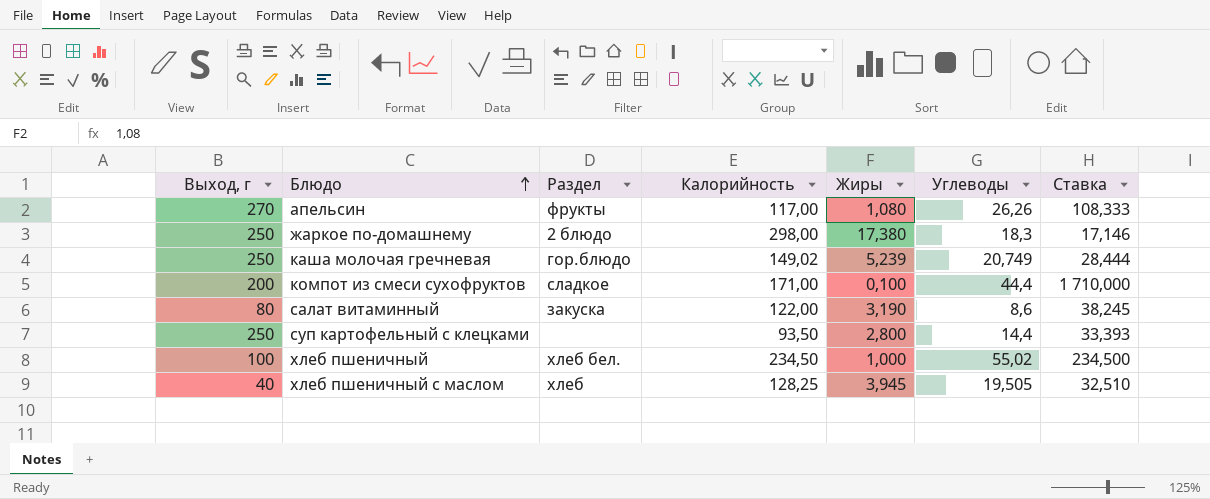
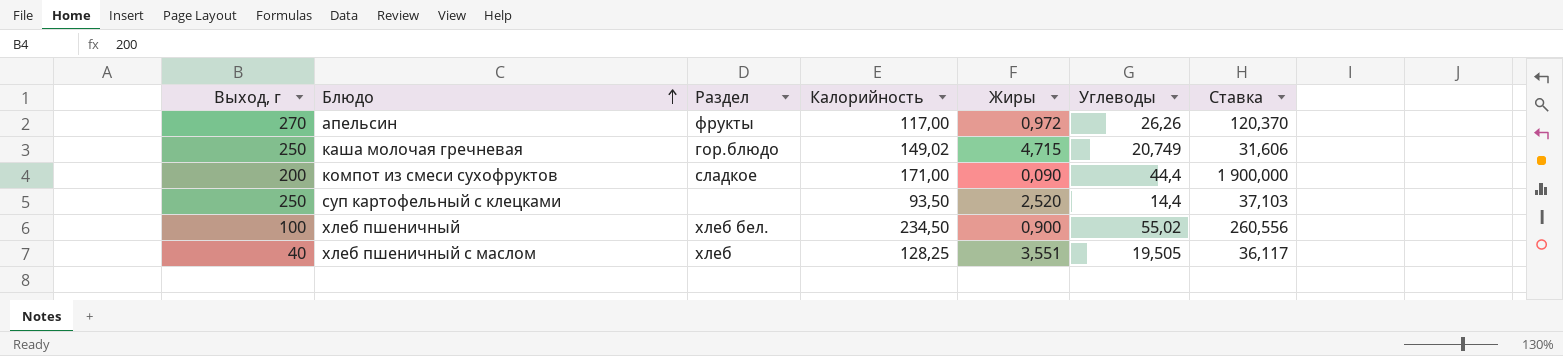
row жаркое по-домашнему: 250 | 2 блюдо | 298,00 | 17,380 | 18,3 | 17,146 -> none
row салат витаминный: 80 | закуска | 122,00 | 3,190 | 8,6 | 38,245 -> none
апельсин | Жиры: 1,080 -> 0,972
апельсин | Ставка: 108,333 -> 120,370
каша молочая гречневая | Жиры: 5,239 -> 4,715
каша молочая гречневая | Ставка: 28,444 -> 31,606
компот из смеси сухофруктов | Жиры: 0,100 -> 0,090
компот из смеси сухофруктов | Ставка: 1 710,000 -> 1 900,000
суп картофельный с клецками | Жиры: 2,800 -> 2,520
суп картофельный с клецками | Ставка: 33,393 -> 37,103
хлеб пшеничный | Жиры: 1,000 -> 0,900
хлеб пшеничный | Ставка: 234,500 -> 260,556
хлеб пшеничный с маслом | Жиры: 3,945 -> 3,551
хлеб пшеничный с маслом | Ставка: 32,510 -> 36,117

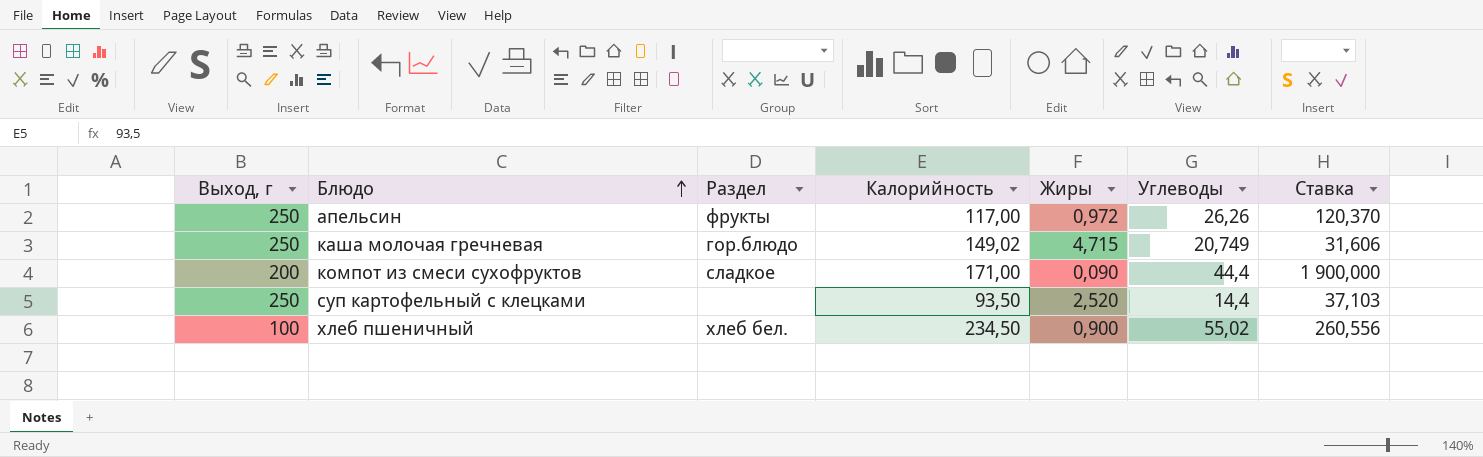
row хлеб пшеничный с маслом: 40 | хлеб | 128,25 | 3,551 | 19,505 | 36,117 -> none
апельсин | Выход, г: 270 -> 250

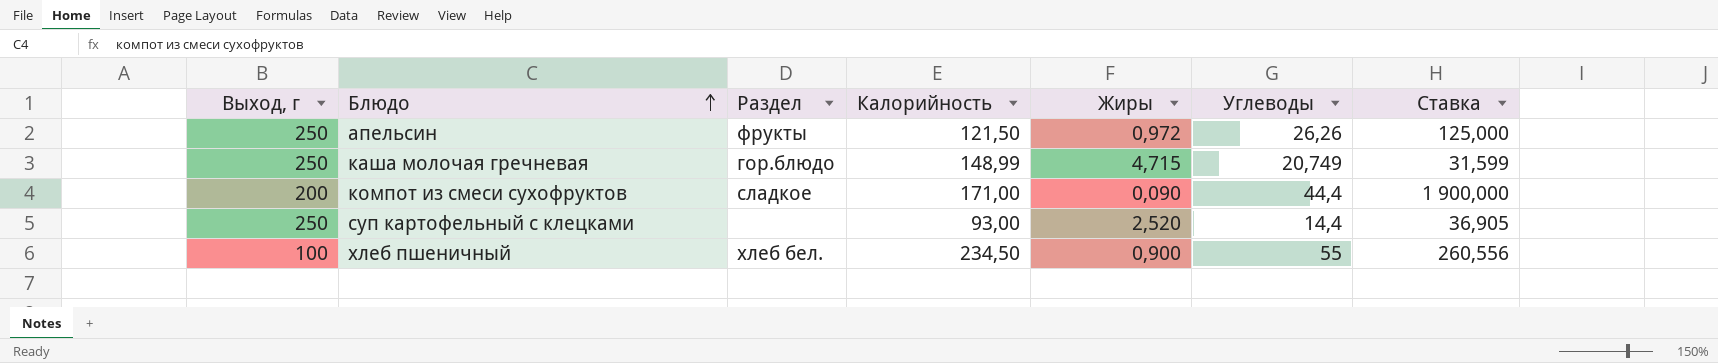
апельсин | Калорийность: 117,00 -> 121,50
апельсин | Ставка: 120,370 -> 125,000
каша молочая гречневая | Калорийность: 149,02 -> 148,99
каша молочая гречневая | Ставка: 31,606 -> 31,599
суп картофельный с клецками | Калорийность: 93,50 -> 93,00
суп картофельный с клецками | Ставка: 37,103 -> 36,905
хлеб пшеничный | Углеводы: 55,02 -> 55

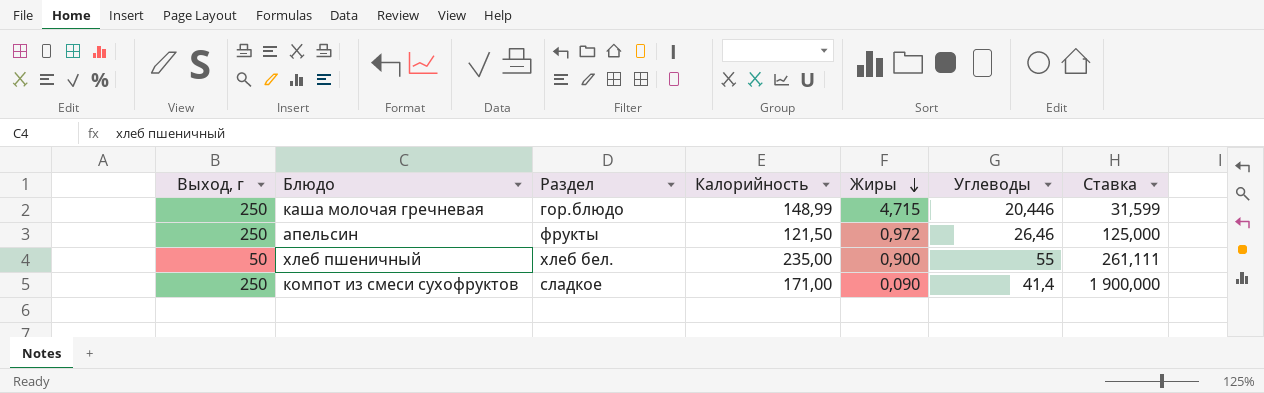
row order: Блюдо ascending -> Жиры descending
row суп картофельный с клецками: 250 | none | 93,00 | 2,520 | 14,4 | 36,905 -> none
каша молочая гречневая | Углеводы: 20,749 -> 20,446
апельсин | Углеводы: 26,26 -> 26,46
хлеб пшеничный | Выход, г: 100 -> 50
хлеб пшеничный | Калорийность: 234,50 -> 235,00
хлеб пшеничный | Ставка: 260,556 -> 261,111
компот из смеси сухофруктов | Выход, г: 200 -> 250
компот из смеси сухофруктов | Углеводы: 44,4 -> 41,4

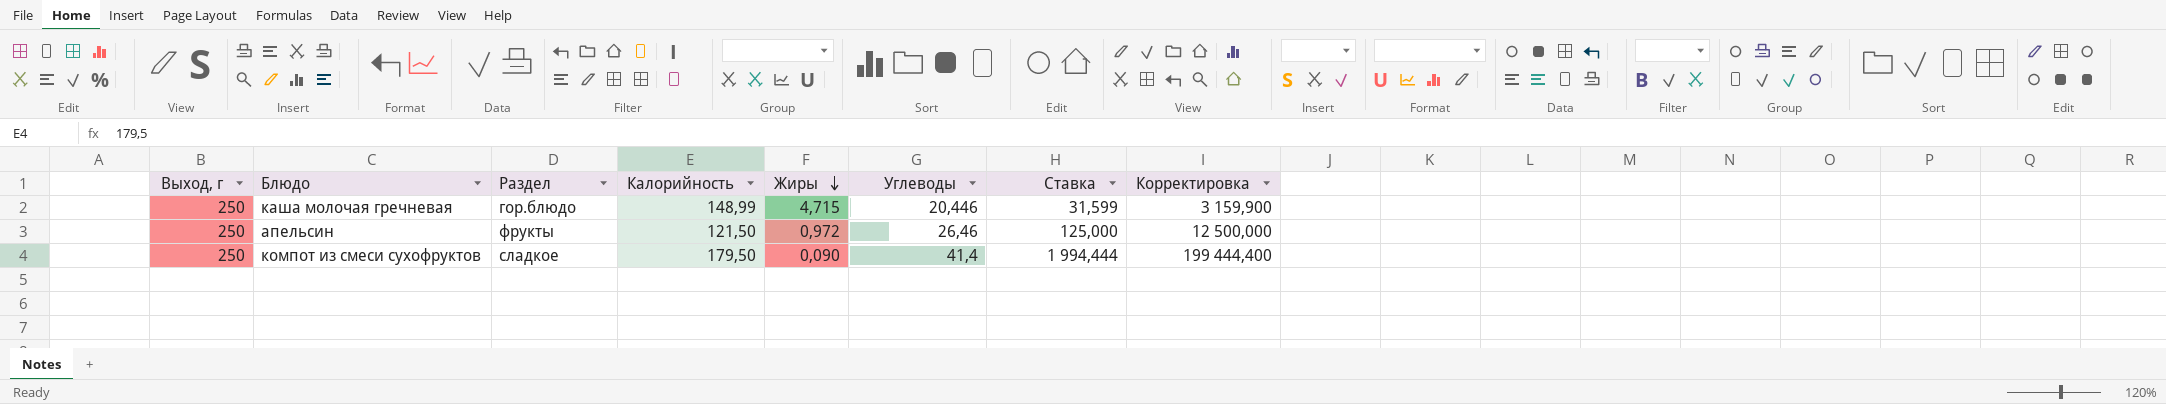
column Корректировка | formula: none -> [Ставка] * 100
row хлеб пшеничный: 50 | хлеб бел. | 235,00 | 0,900 | 55 | 261,111 -> none
компот из смеси сухофруктов | Калорийность: 171,00 -> 179,50
компот из смеси сухофруктов | Ставка: 1 900,000 -> 1 994,444

